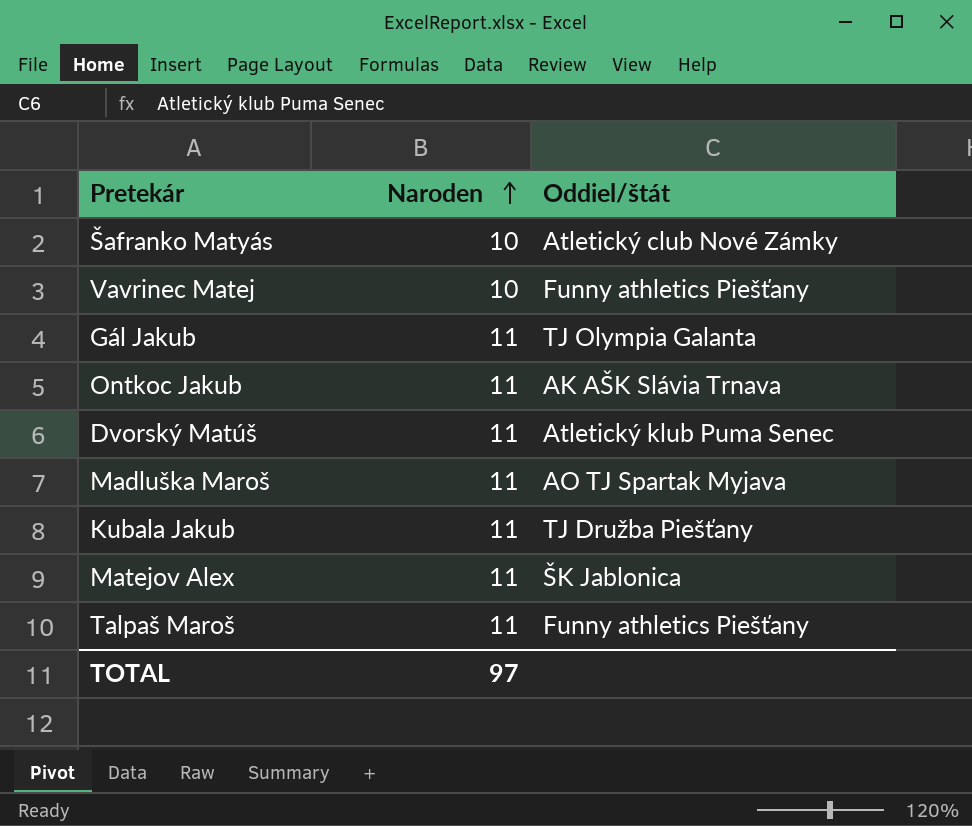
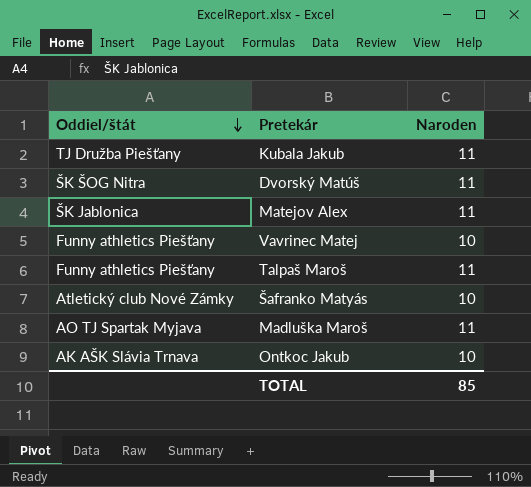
row order: Naroden ascending -> Oddiel/štát descending
column Oddiel/štát | position: 3 -> 1
row Gál Jakub: 11 | TJ Olympia Galanta -> none
Dvorský Matúš | Oddiel/štát: Atletický klub Puma Senec -> ŠK ŠOG Nitra
Ontkoc Jakub | Naroden: 11 -> 10
TOTAL | Naroden: 97 -> 85

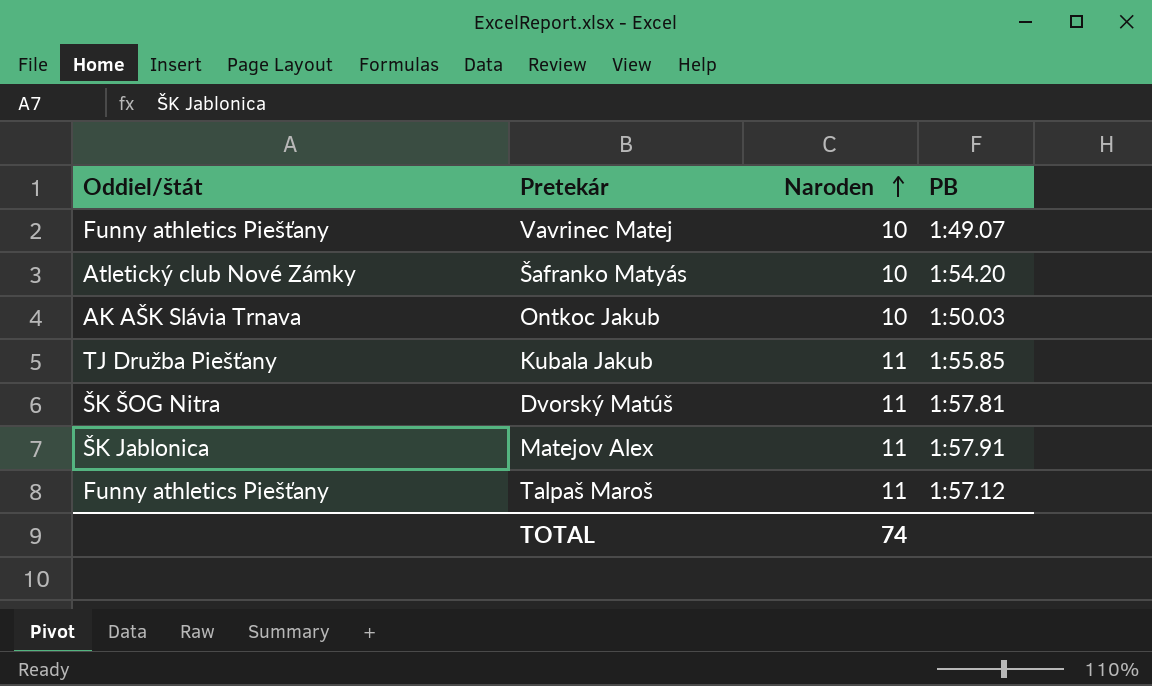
row order: Oddiel/štát descending -> Naroden ascending
column PB | position: none -> 4
row Madluška Maroš: AO TJ Spartak Myjava | 11 -> none
TOTAL | Naroden: 85 -> 74

